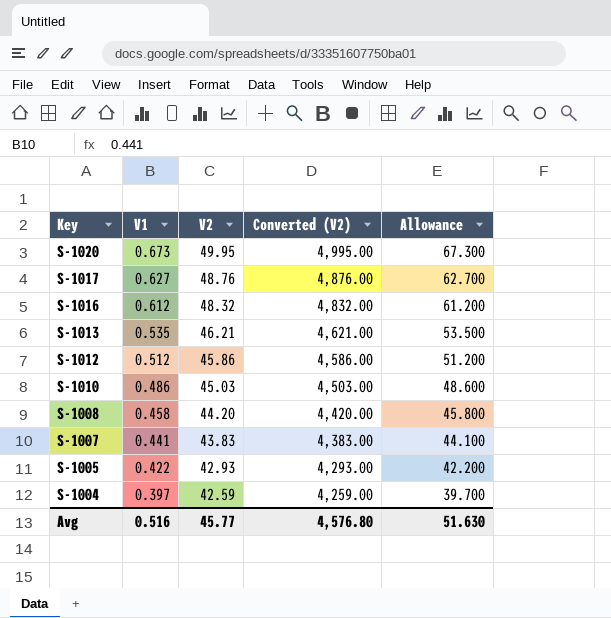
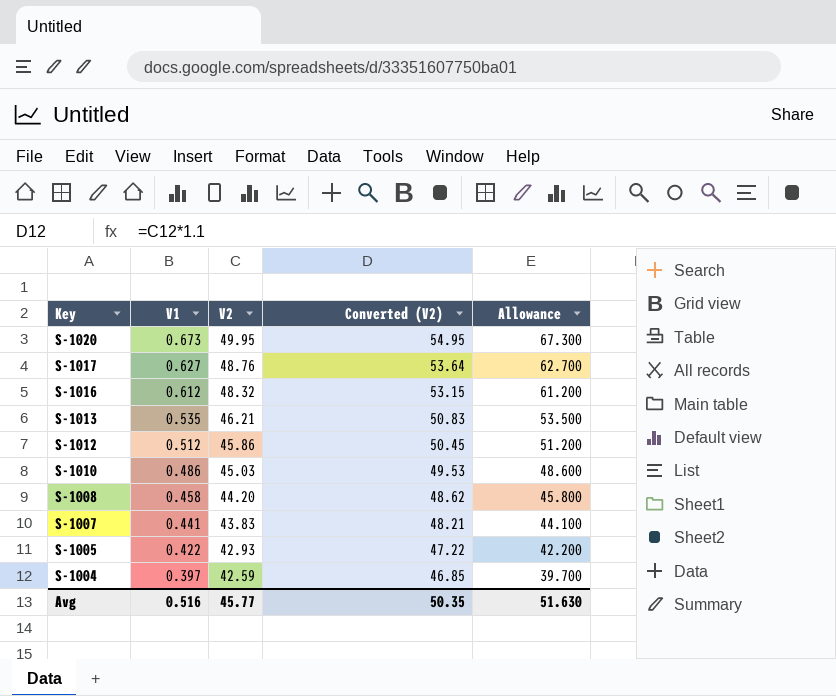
column Converted (V2) | formula: [V2] * 100 -> [V2] * 1.1
Avg | Converted (V2): 4,576.80 -> 50.35

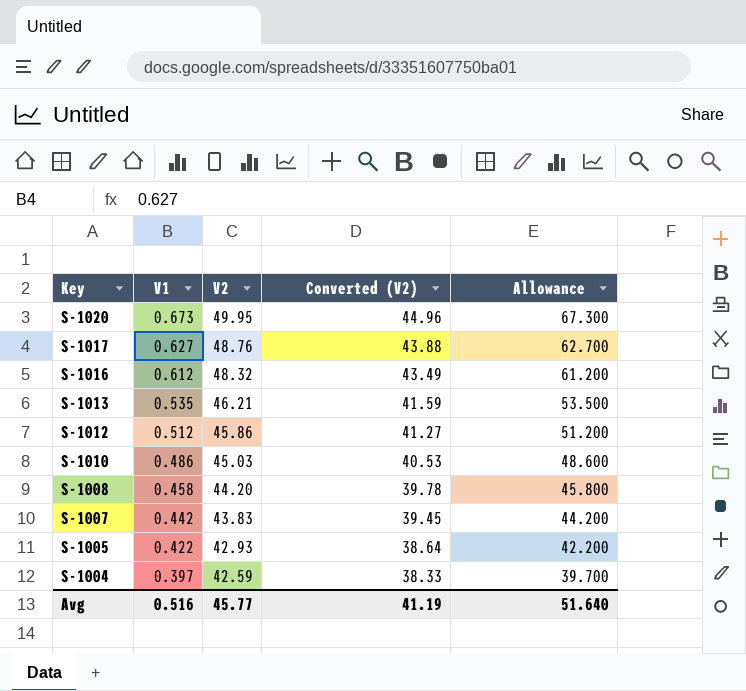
column Converted (V2) | formula: [V2] * 1.1 -> [V2] * 0.9
S-1007 | V1: 0.441 -> 0.442
S-1007 | Allowance: 44.100 -> 44.200
Avg | Converted (V2): 50.35 -> 41.19
Avg | Allowance: 51.630 -> 51.640

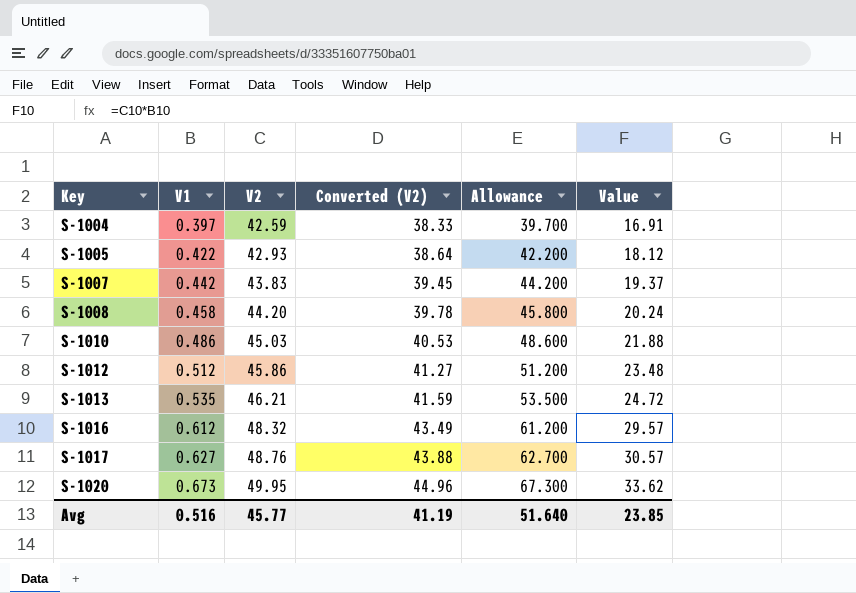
row order: Key descending -> Key ascending
column Value | formula: none -> [V1] * [V2]

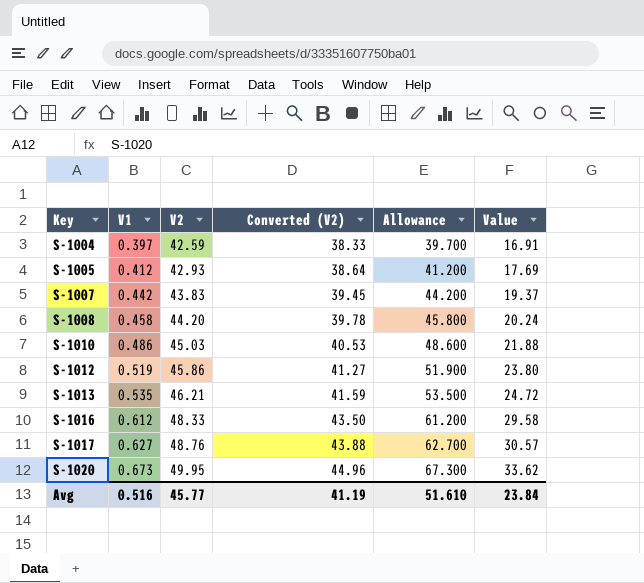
S-1005 | V1: 0.422 -> 0.412
S-1005 | Allowance: 42.200 -> 41.200
S-1005 | Value: 18.12 -> 17.69
S-1012 | V1: 0.512 -> 0.519
S-1012 | Allowance: 51.200 -> 51.900
S-1012 | Value: 23.48 -> 23.80
S-1016 | V2: 48.32 -> 48.33
S-1016 | Converted (V2): 43.49 -> 43.50
S-1016 | Value: 29.57 -> 29.58
Avg | Allowance: 51.640 -> 51.610
Avg | Value: 23.85 -> 23.84

